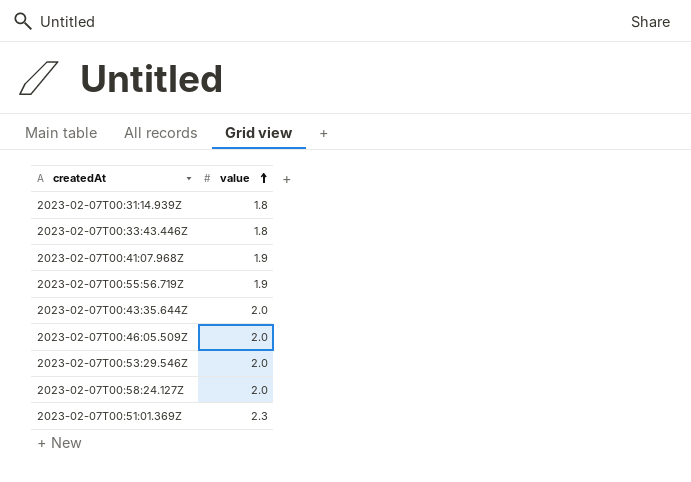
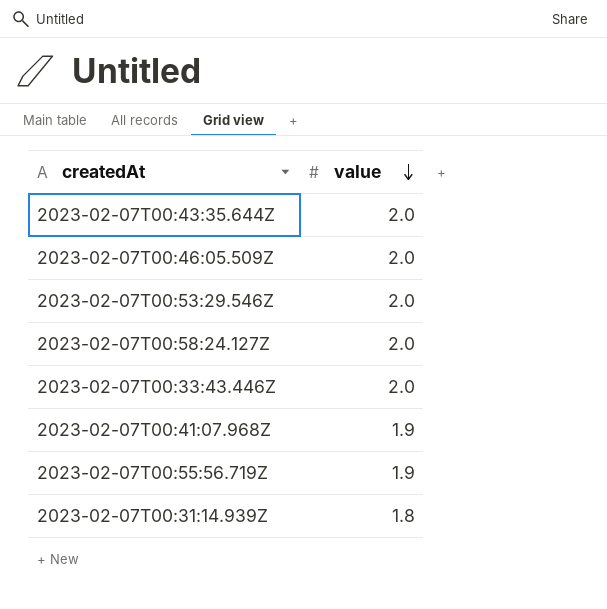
row order: value ascending -> value descending
row 2023-02-07T00:51:01.369Z: 2.3 -> none
2023-02-07T00:33:43.446Z | value: 1.8 -> 2.0

